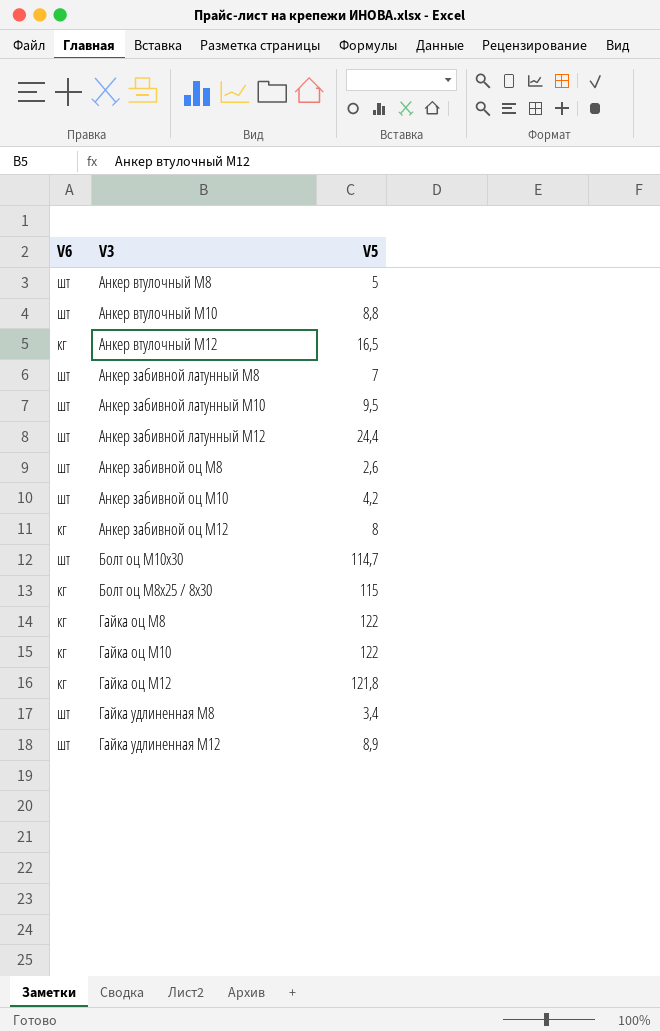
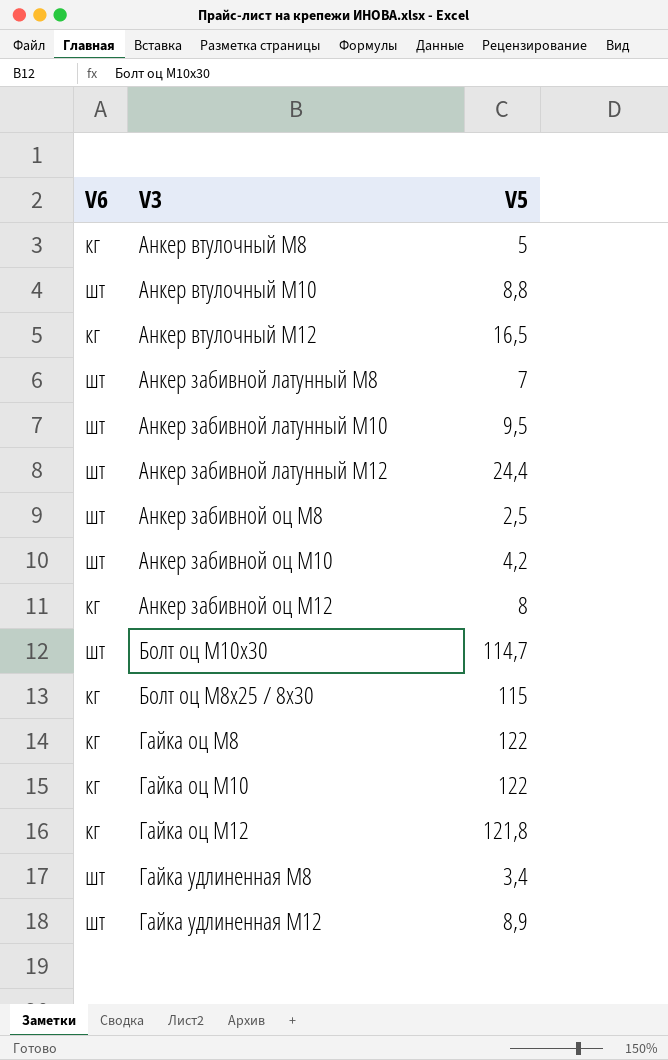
Анкер втулочный М8 | V6: шт -> кг
Анкер забивной оц М8 | V5: 2,6 -> 2,5

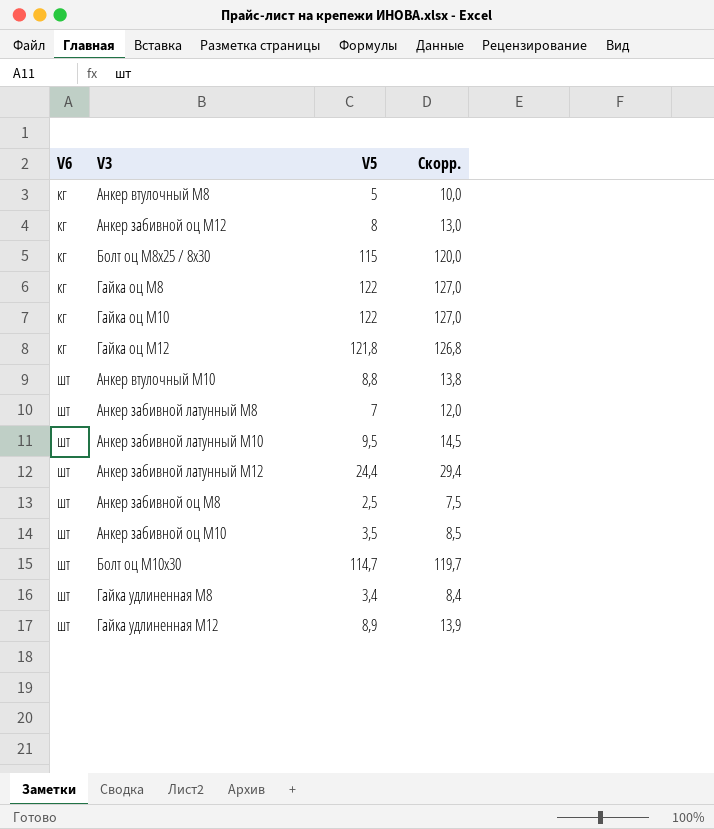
row order: none -> V6 ascending
column Скорр. | formula: none -> [V5] + 5
row Анкер втулочный М12: кг | 16,5 -> none
Анкер забивной оц М10 | V5: 4,2 -> 3,5

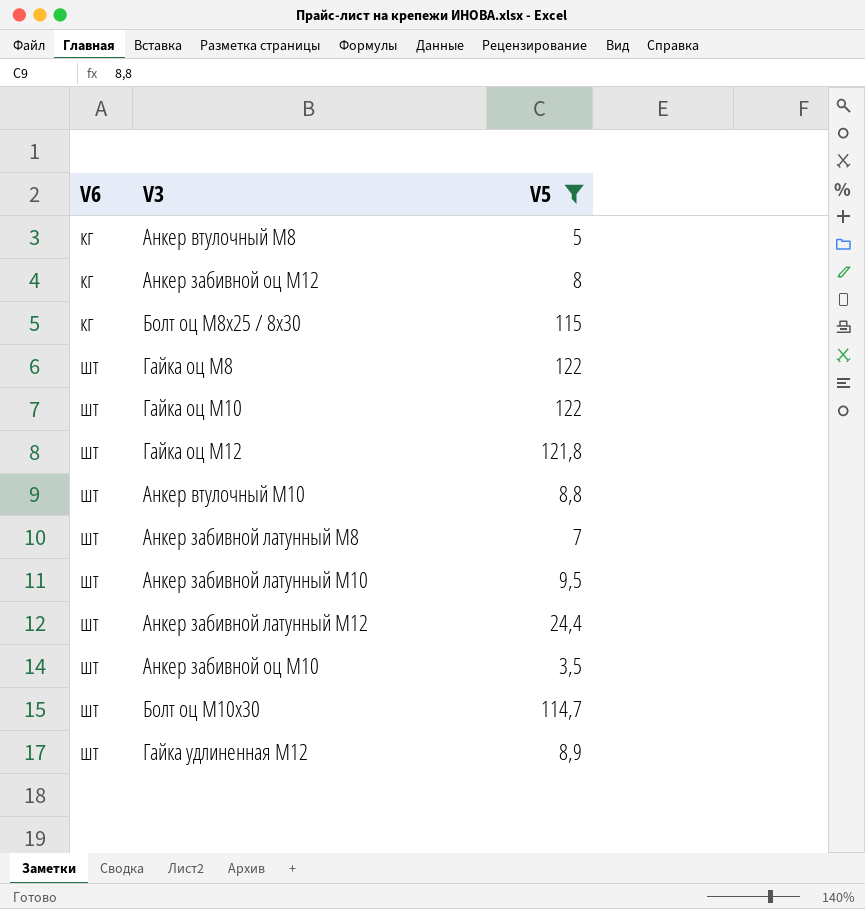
filter: none -> V5 >= 3,5
column Скорр. | formula: [V5] + 5 -> none
Гайка оц М8 | V6: кг -> шт
Гайка оц М10 | V6: кг -> шт
Гайка оц М12 | V6: кг -> шт

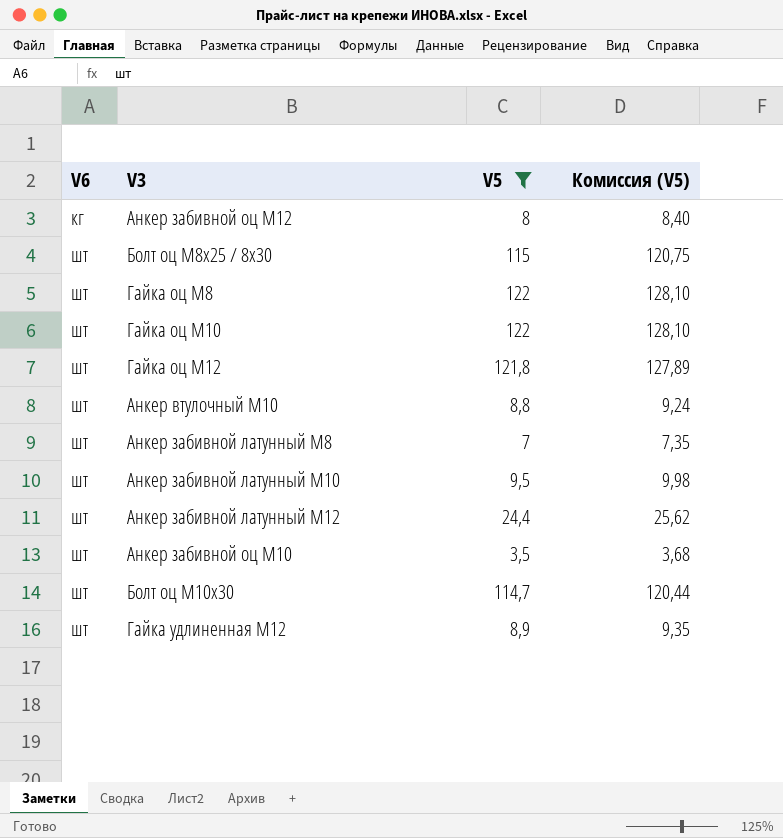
column Комиссия (V5) | formula: none -> [V5] * 1,05
row Анкер втулочный М8: кг | 5 -> none
Болт оц М8х25 / 8х30 | V6: кг -> шт

